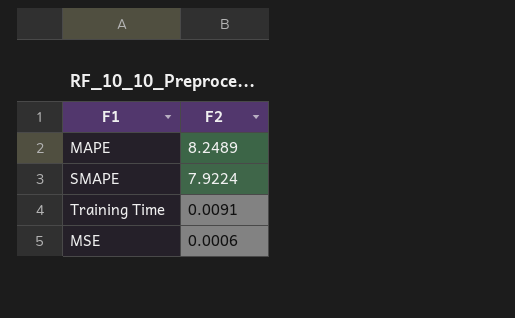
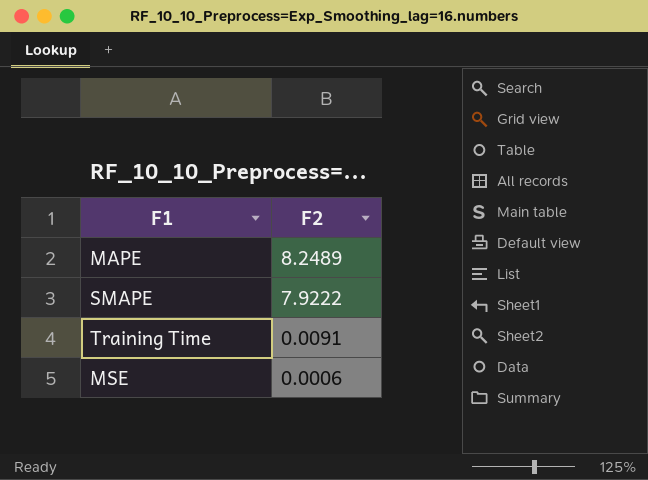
SMAPE | F2: 7.9224 -> 7.9222

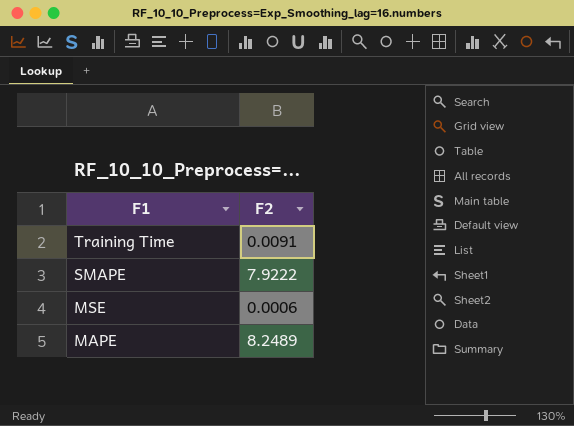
row order: F2 descending -> F1 descending

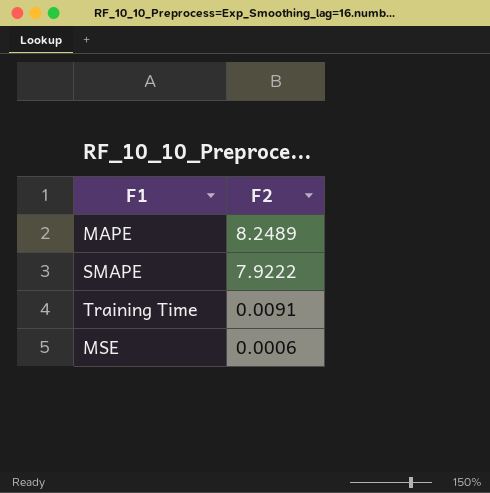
row order: F1 descending -> F2 descending

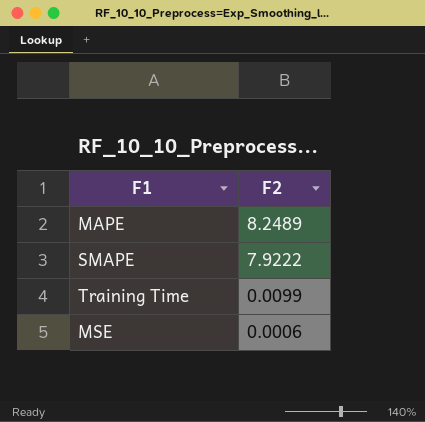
Training Time | F2: 0.0091 -> 0.0099

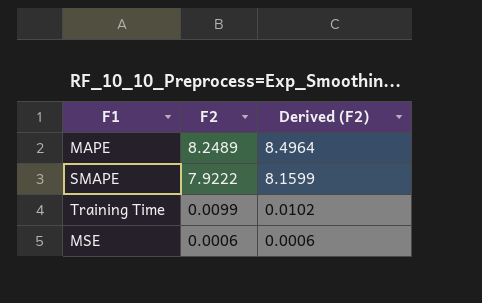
column Derived (F2) | formula: none -> [F2] * 1.03

